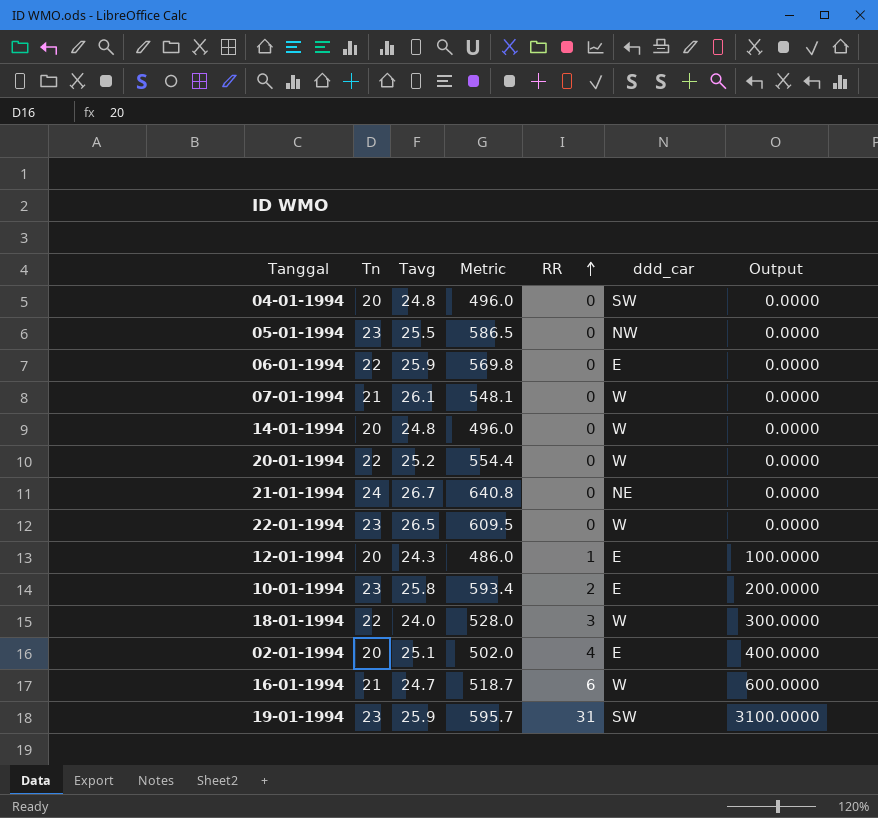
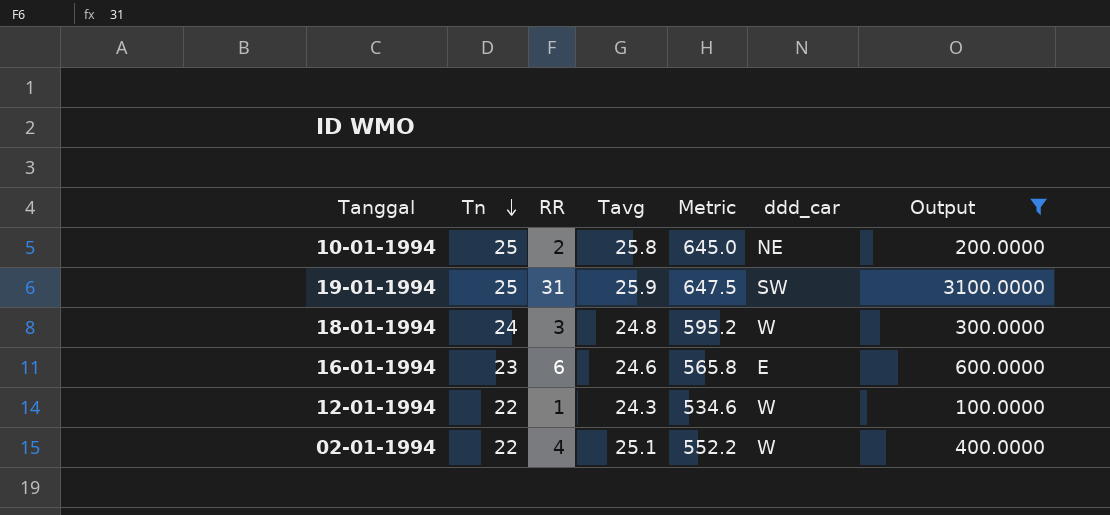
filter: none -> Output != 0.0000
row order: RR ascending -> Tn descending
column RR | position: 5 -> 3
10-01-1994 | Tn: 23 -> 25
10-01-1994 | Metric: 593.4 -> 645.0
10-01-1994 | ddd_car: E -> NE
19-01-1994 | Tn: 23 -> 25
19-01-1994 | Metric: 595.7 -> 647.5
18-01-1994 | Tn: 22 -> 24
18-01-1994 | Tavg: 24.0 -> 24.8
18-01-1994 | Metric: 528.0 -> 595.2
16-01-1994 | Tn: 21 -> 23
16-01-1994 | Tavg: 24.7 -> 24.6
16-01-1994 | Metric: 518.7 -> 565.8
16-01-1994 | ddd_car: W -> E
12-01-1994 | Tn: 20 -> 22
12-01-1994 | Metric: 486.0 -> 534.6
12-01-1994 | ddd_car: E -> W
02-01-1994 | Tn: 20 -> 22
02-01-1994 | Metric: 502.0 -> 552.2
02-01-1994 | ddd_car: E -> W

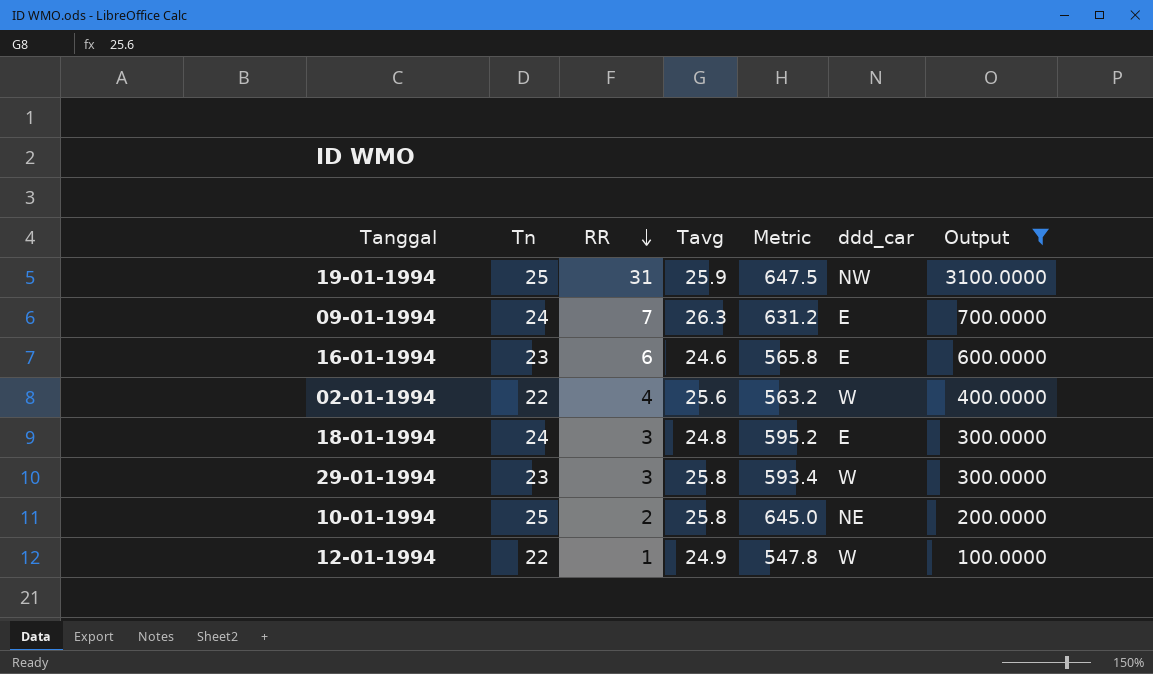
row order: Tn descending -> RR descending
19-01-1994 | ddd_car: SW -> NW
row 09-01-1994: none -> 24 | 7 | 26.3 | 631.2 | E | 700.0000
02-01-1994 | Tavg: 25.1 -> 25.6
02-01-1994 | Metric: 552.2 -> 563.2
18-01-1994 | ddd_car: W -> E
row 29-01-1994: none -> 23 | 3 | 25.8 | 593.4 | W | 300.0000
12-01-1994 | Tavg: 24.3 -> 24.9
12-01-1994 | Metric: 534.6 -> 547.8

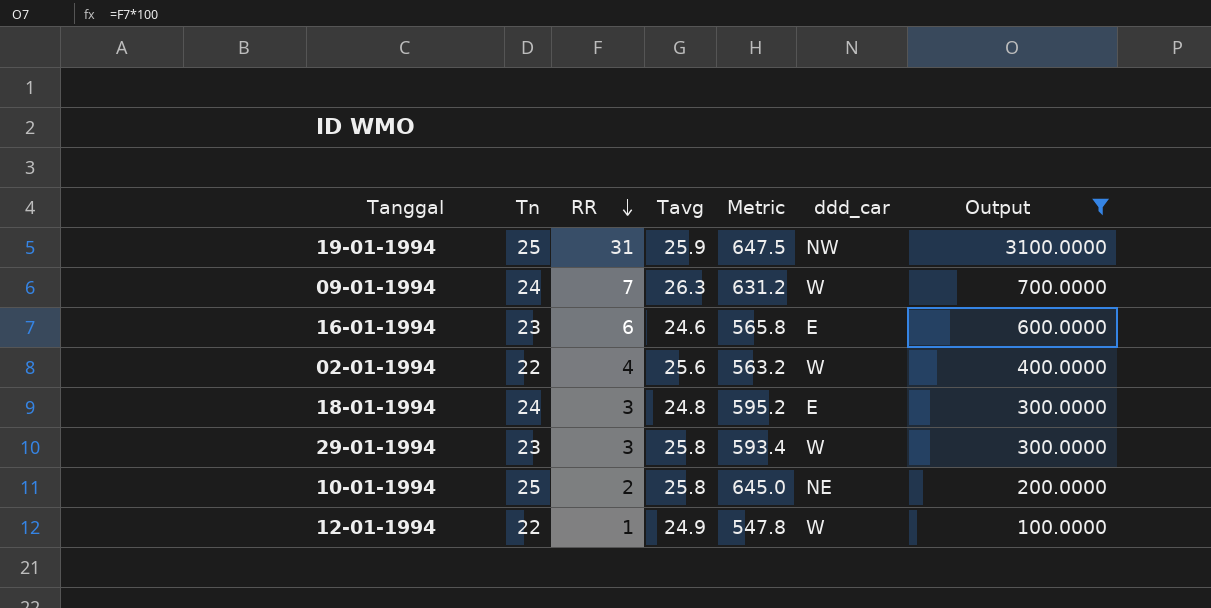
09-01-1994 | ddd_car: E -> W

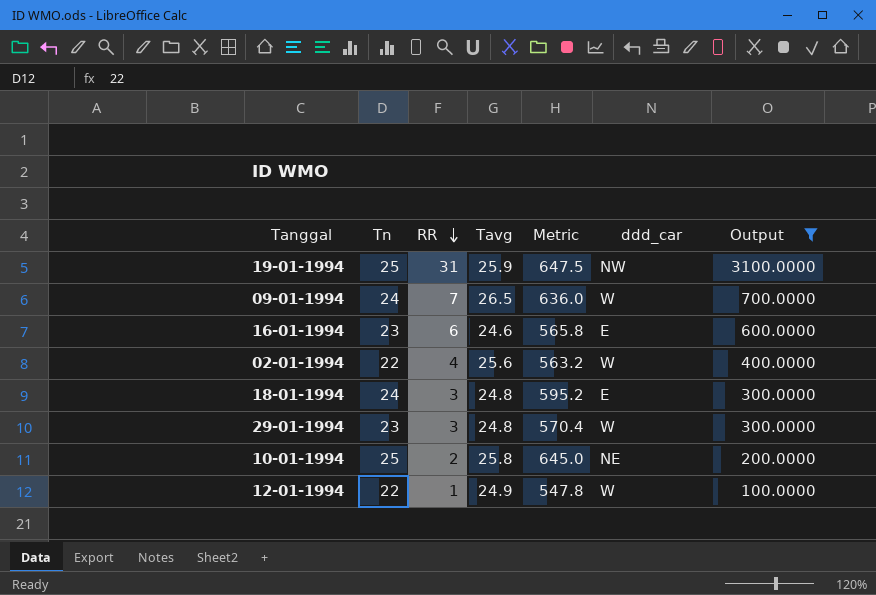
09-01-1994 | Tavg: 26.3 -> 26.5
09-01-1994 | Metric: 631.2 -> 636.0
29-01-1994 | Tavg: 25.8 -> 24.8
29-01-1994 | Metric: 593.4 -> 570.4

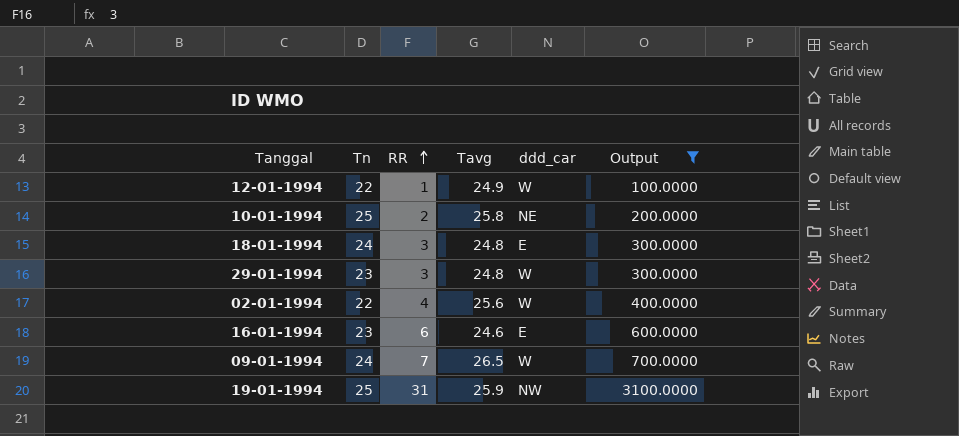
row order: RR descending -> RR ascending
column Metric | formula: [Tn] * [Tavg] -> none

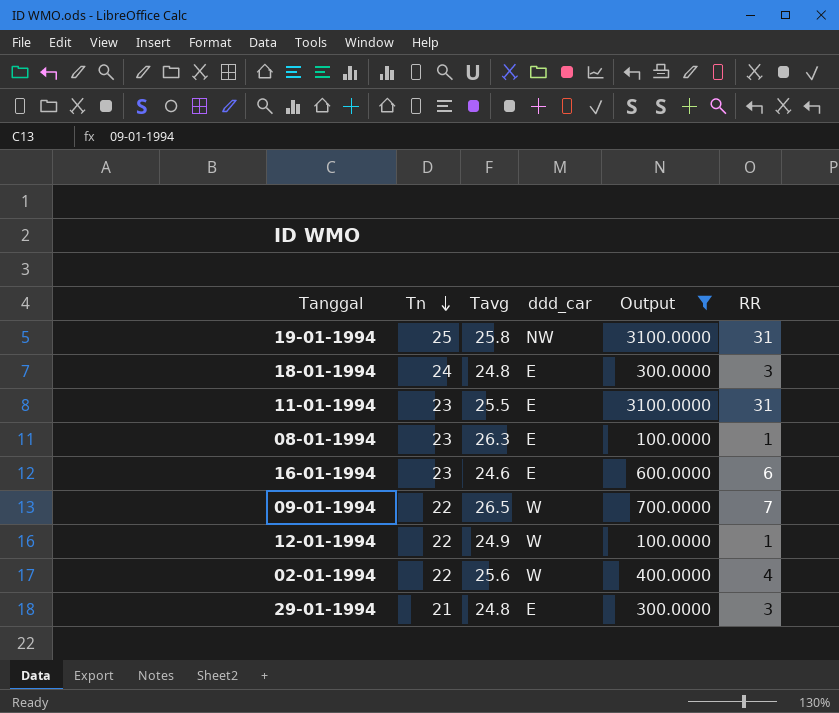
row order: RR ascending -> Tn descending
column RR | position: 3 -> 6
row 10-01-1994: 25 | 2 | 25.8 | NE | 200.0000 -> none
19-01-1994 | Tavg: 25.9 -> 25.8
row 11-01-1994: none -> 23 | 25.5 | E | 3100.0000 | 31
row 08-01-1994: none -> 23 | 26.3 | E | 100.0000 | 1
09-01-1994 | Tn: 24 -> 22
29-01-1994 | Tn: 23 -> 21
29-01-1994 | ddd_car: W -> E

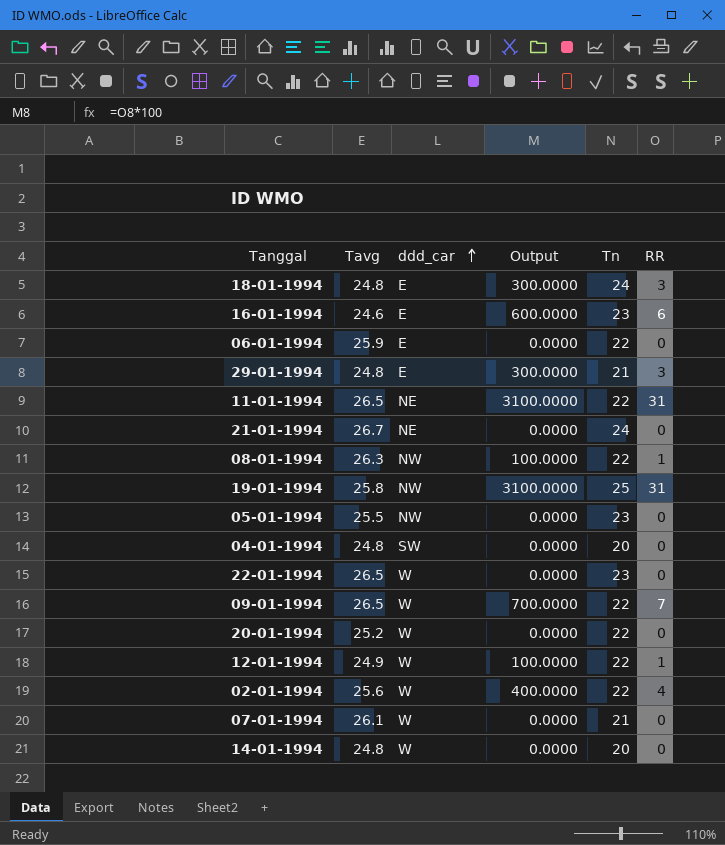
filter: Output != 0.0000 -> none
row order: Tn descending -> ddd_car ascending
column Tn | position: 2 -> 5
11-01-1994 | Tavg: 25.5 -> 26.5
11-01-1994 | ddd_car: E -> NE
11-01-1994 | Tn: 23 -> 22
08-01-1994 | ddd_car: E -> NW
08-01-1994 | Tn: 23 -> 22

